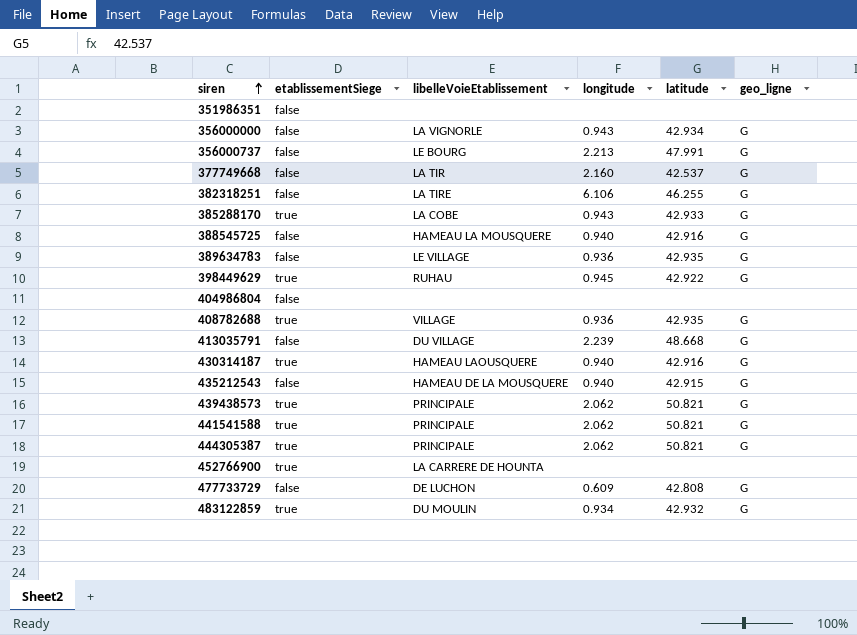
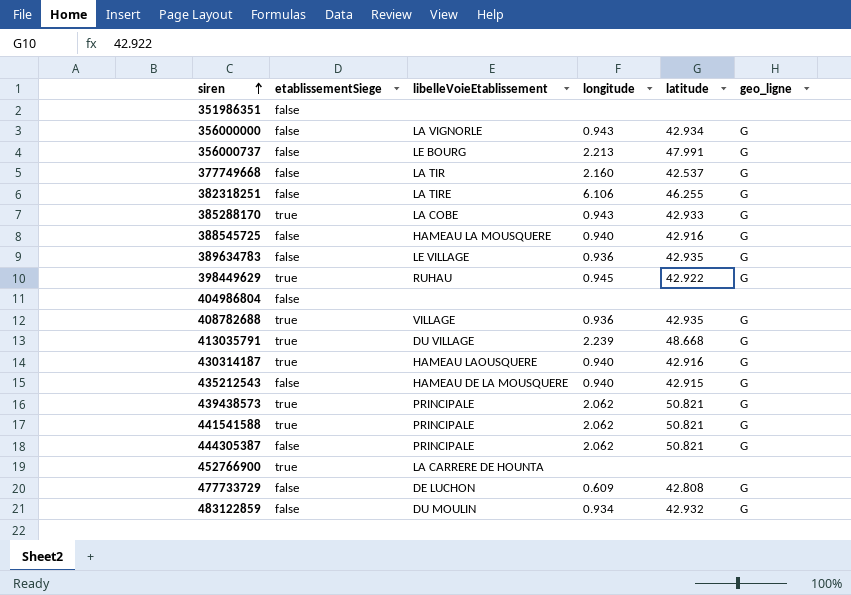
413035791 | etablissementSiege: false -> true
444305387 | etablissementSiege: true -> false
483122859 | etablissementSiege: true -> false

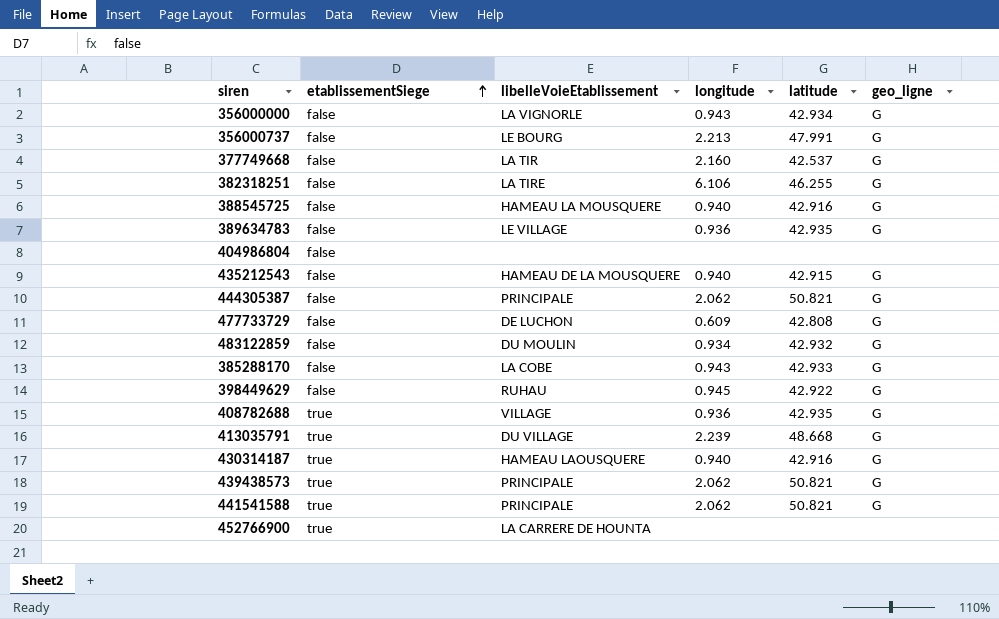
row order: siren ascending -> etablissementSiege ascending
row 351986351: false | none | none | none | none -> none
385288170 | etablissementSiege: true -> false
398449629 | etablissementSiege: true -> false

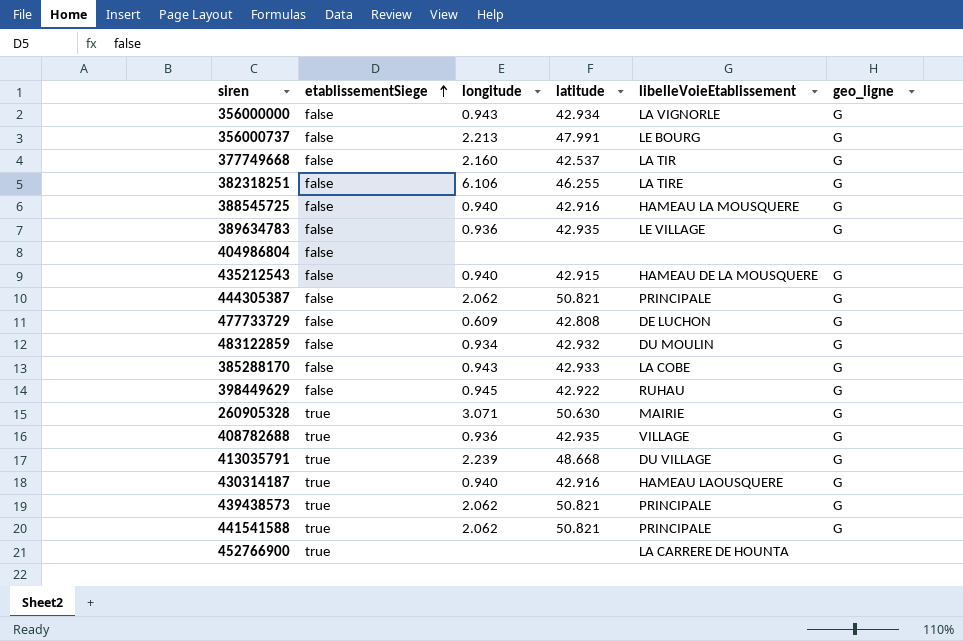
column libelleVoieEtablissement | position: 3 -> 5
row 260905328: none -> true | 3.071 | 50.630 | MAIRIE | G

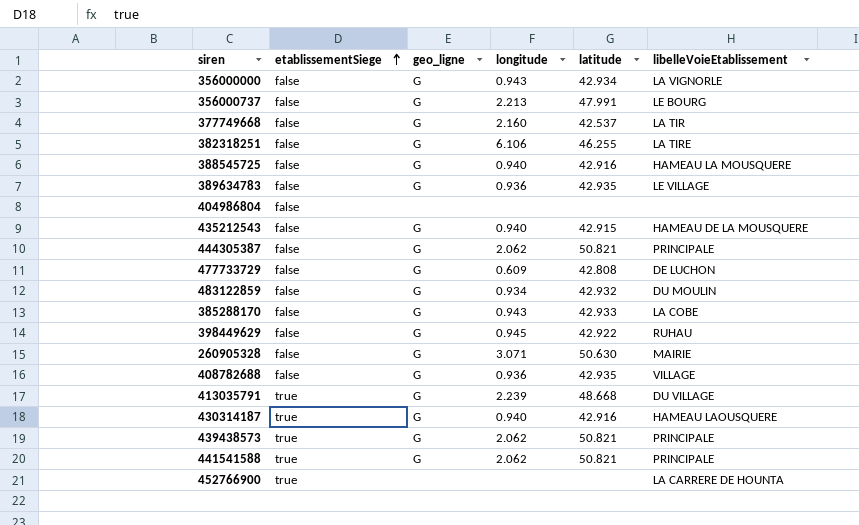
column geo_ligne | position: 6 -> 3
260905328 | etablissementSiege: true -> false
408782688 | etablissementSiege: true -> false

